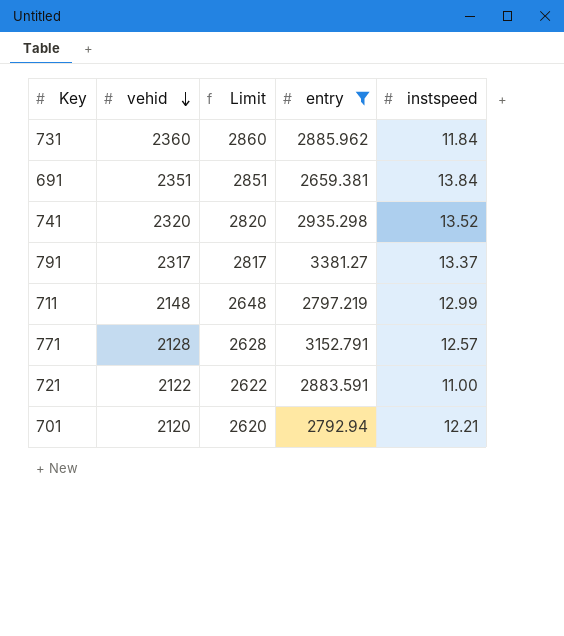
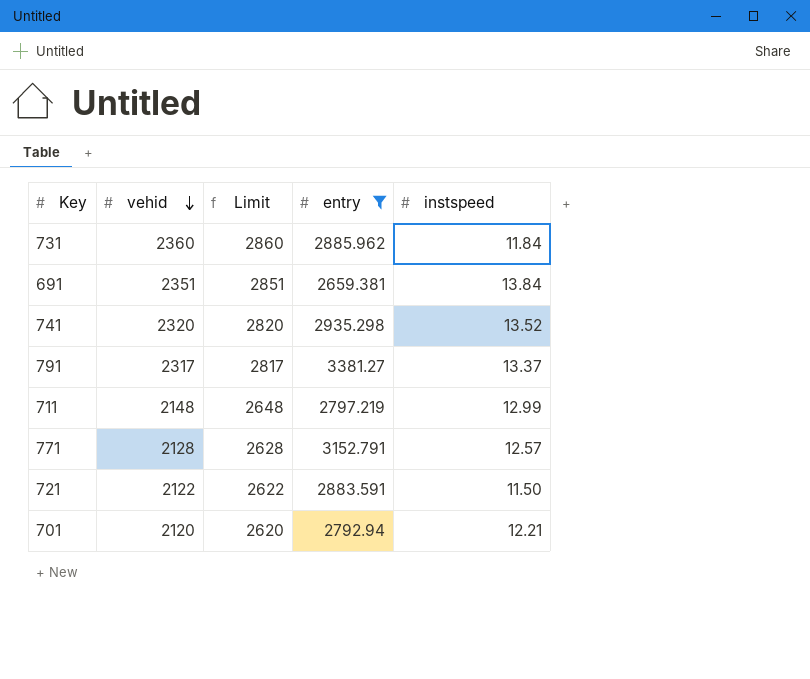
721 | instspeed: 11.00 -> 11.50

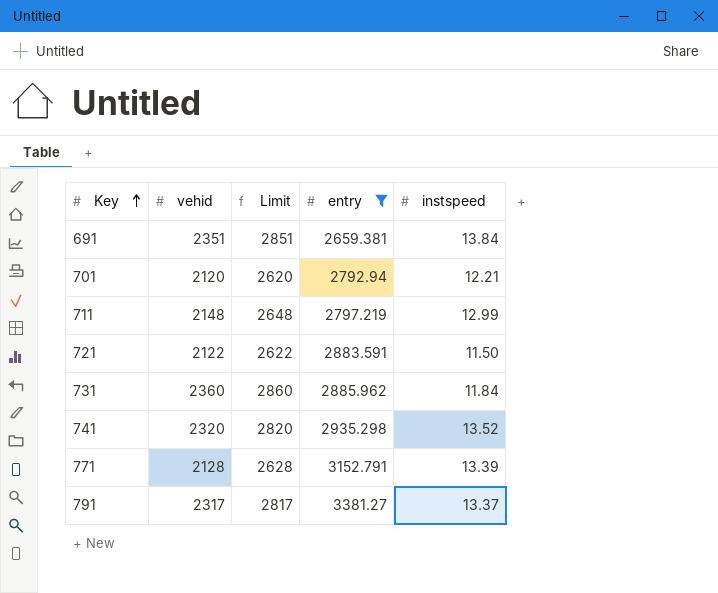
row order: vehid descending -> Key ascending
771 | instspeed: 12.57 -> 13.39

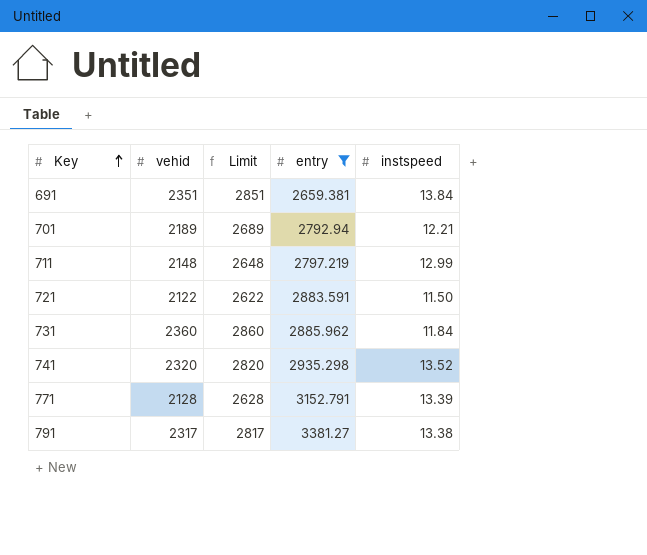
701 | vehid: 2120 -> 2189
701 | Limit: 2620 -> 2689
791 | instspeed: 13.37 -> 13.38

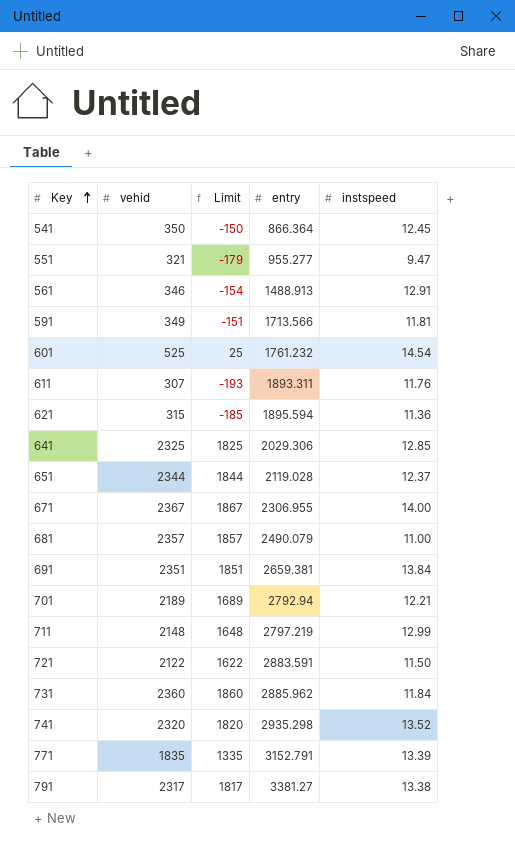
filter: entry >= 2659.381 -> none
column Limit | formula: [vehid] + 500 -> [vehid] - 500
771 | vehid: 2128 -> 1835

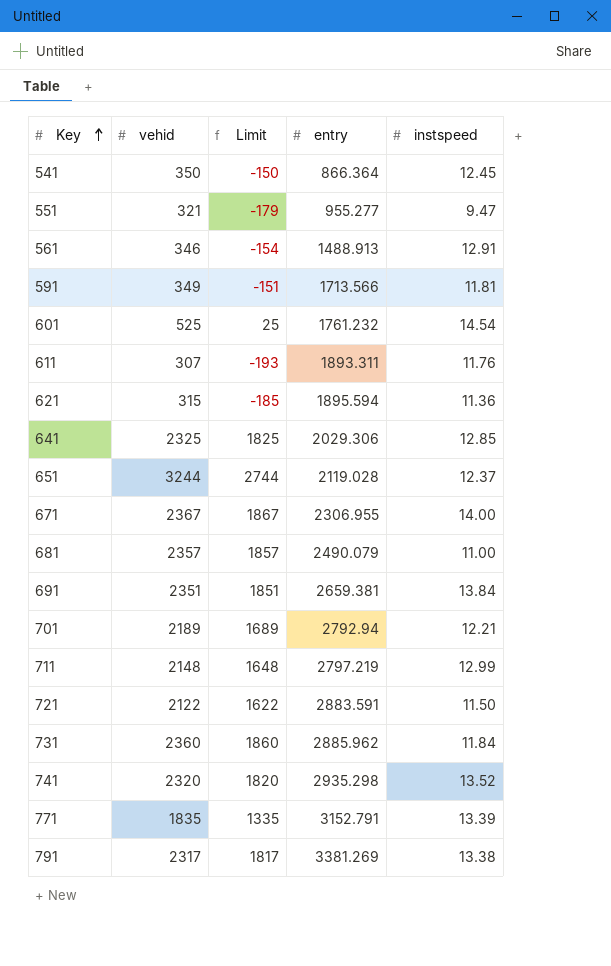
651 | vehid: 2344 -> 3244
651 | Limit: 1844 -> 2744
791 | entry: 3381.27 -> 3381.269

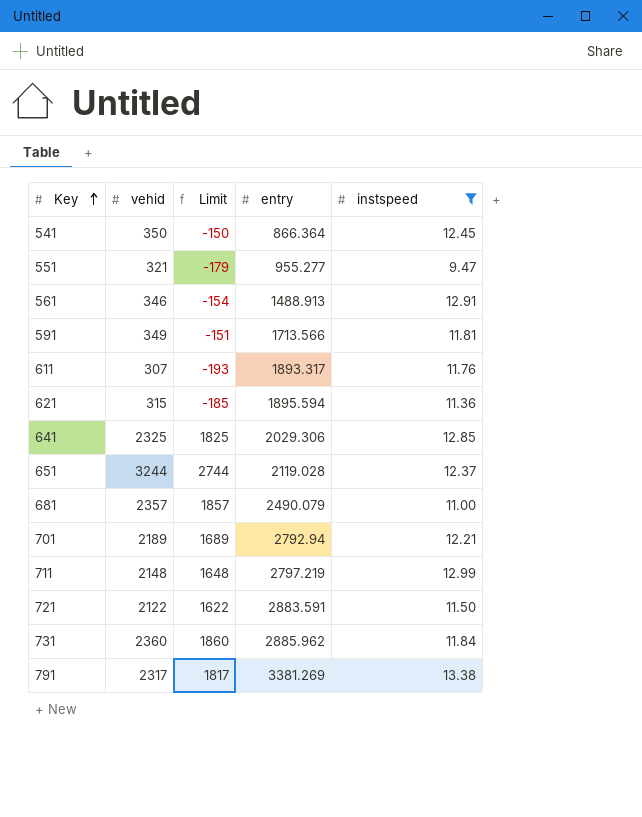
filter: none -> instspeed <= 13.38
611 | entry: 1893.311 -> 1893.317

